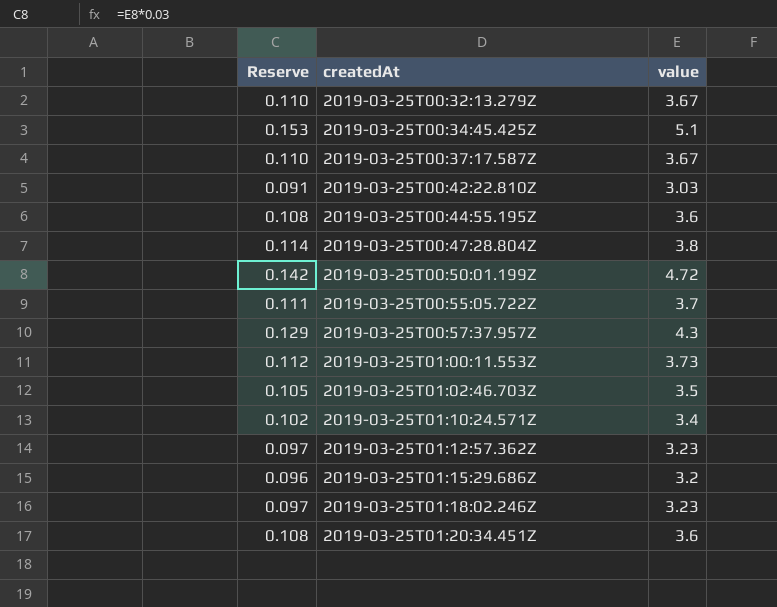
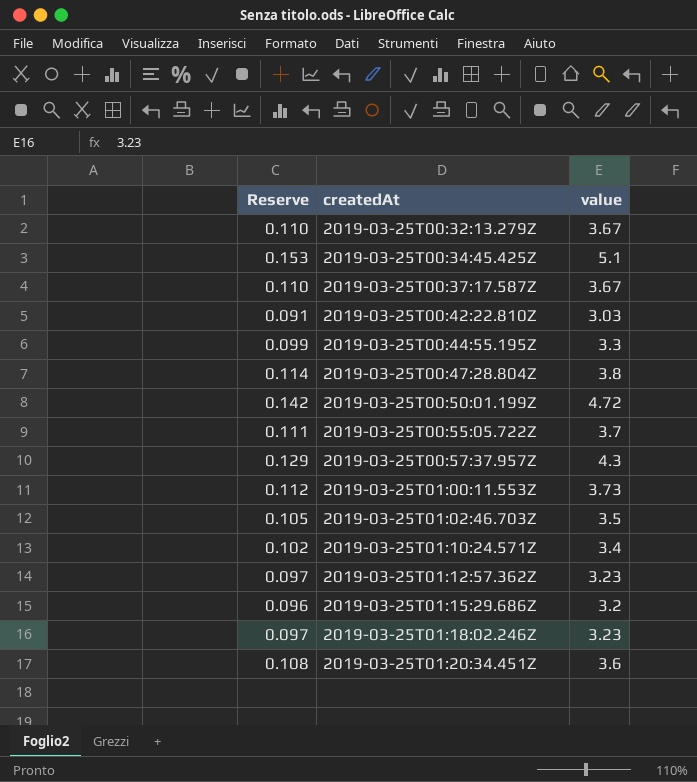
2019-03-25T00:44:55.195Z | Reserve: 0.108 -> 0.099
2019-03-25T00:44:55.195Z | value: 3.6 -> 3.3

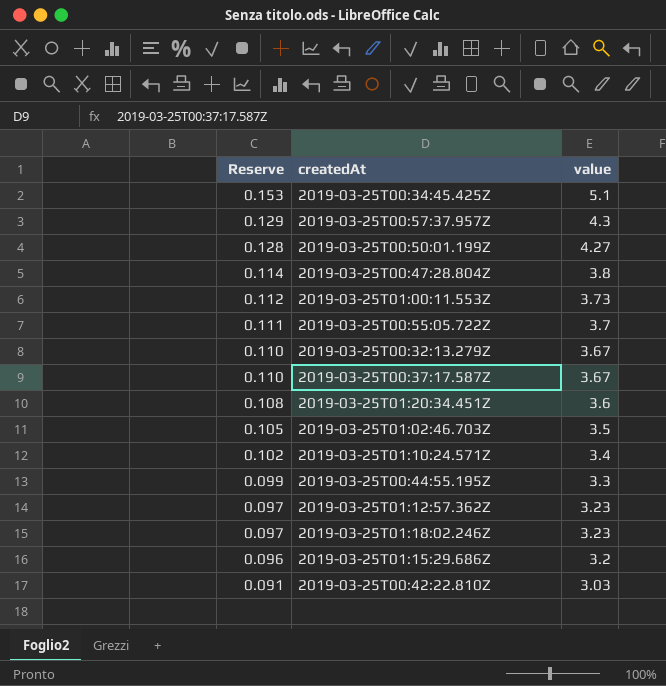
row order: createdAt ascending -> Reserve descending
2019-03-25T00:50:01.199Z | Reserve: 0.142 -> 0.128
2019-03-25T00:50:01.199Z | value: 4.72 -> 4.27

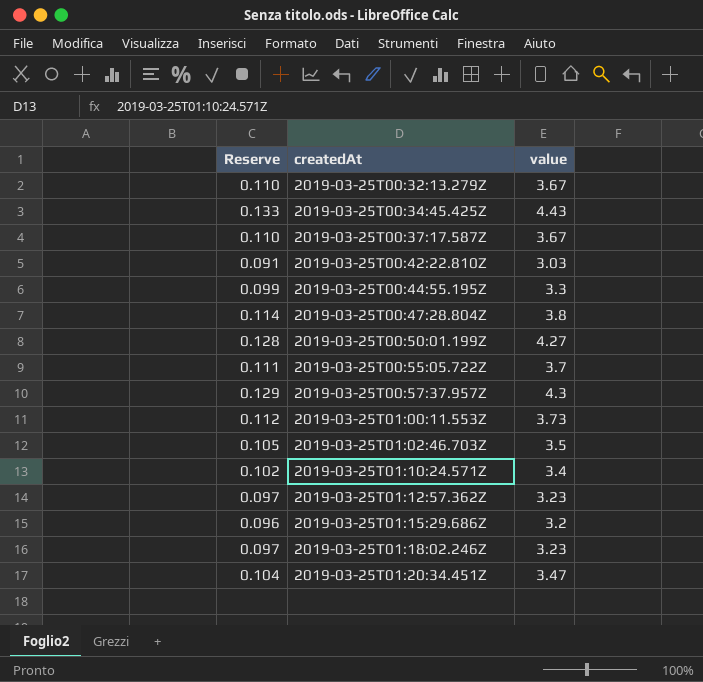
row order: Reserve descending -> createdAt ascending
2019-03-25T00:34:45.425Z | Reserve: 0.153 -> 0.133
2019-03-25T00:34:45.425Z | value: 5.1 -> 4.43
2019-03-25T01:20:34.451Z | Reserve: 0.108 -> 0.104
2019-03-25T01:20:34.451Z | value: 3.6 -> 3.47

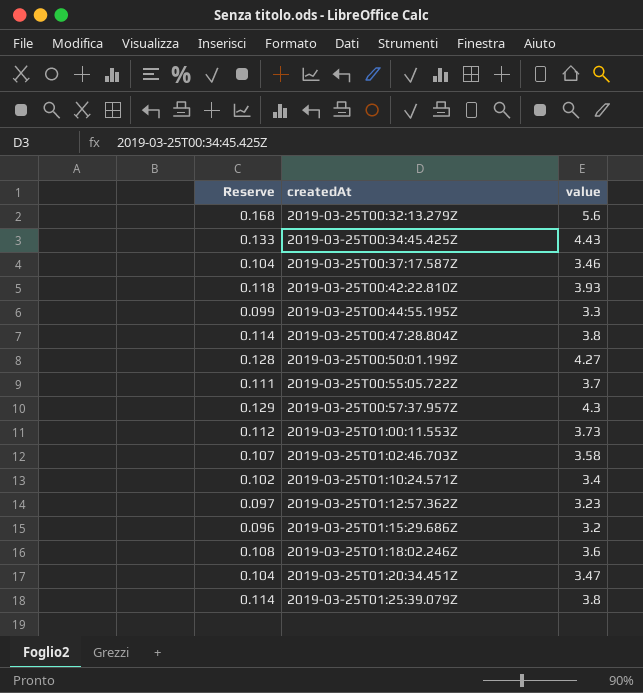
2019-03-25T00:32:13.279Z | Reserve: 0.110 -> 0.168
2019-03-25T00:32:13.279Z | value: 3.67 -> 5.6
2019-03-25T00:37:17.587Z | Reserve: 0.110 -> 0.104
2019-03-25T00:37:17.587Z | value: 3.67 -> 3.46
2019-03-25T00:42:22.810Z | Reserve: 0.091 -> 0.118
2019-03-25T00:42:22.810Z | value: 3.03 -> 3.93
2019-03-25T01:02:46.703Z | Reserve: 0.105 -> 0.107
2019-03-25T01:02:46.703Z | value: 3.5 -> 3.58
2019-03-25T01:18:02.246Z | Reserve: 0.097 -> 0.108
2019-03-25T01:18:02.246Z | value: 3.23 -> 3.6
row 2019-03-25T01:25:39.079Z: none -> 0.114 | 3.8

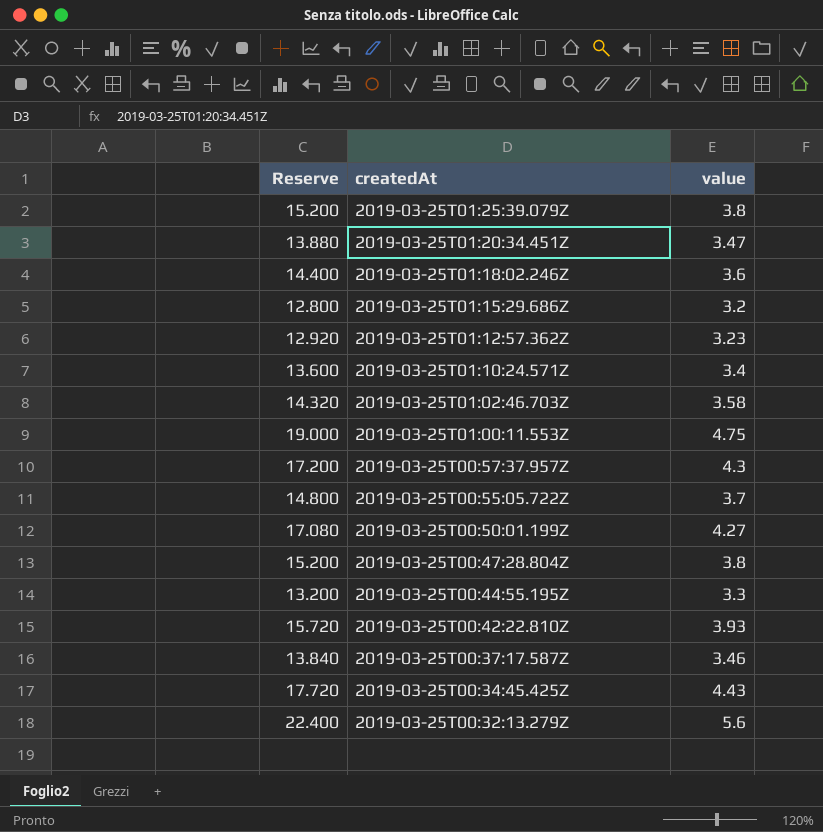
row order: createdAt ascending -> createdAt descending
column Reserve | formula: [value] * 0.03 -> [value] * 4
2019-03-25T01:00:11.553Z | value: 3.73 -> 4.75

